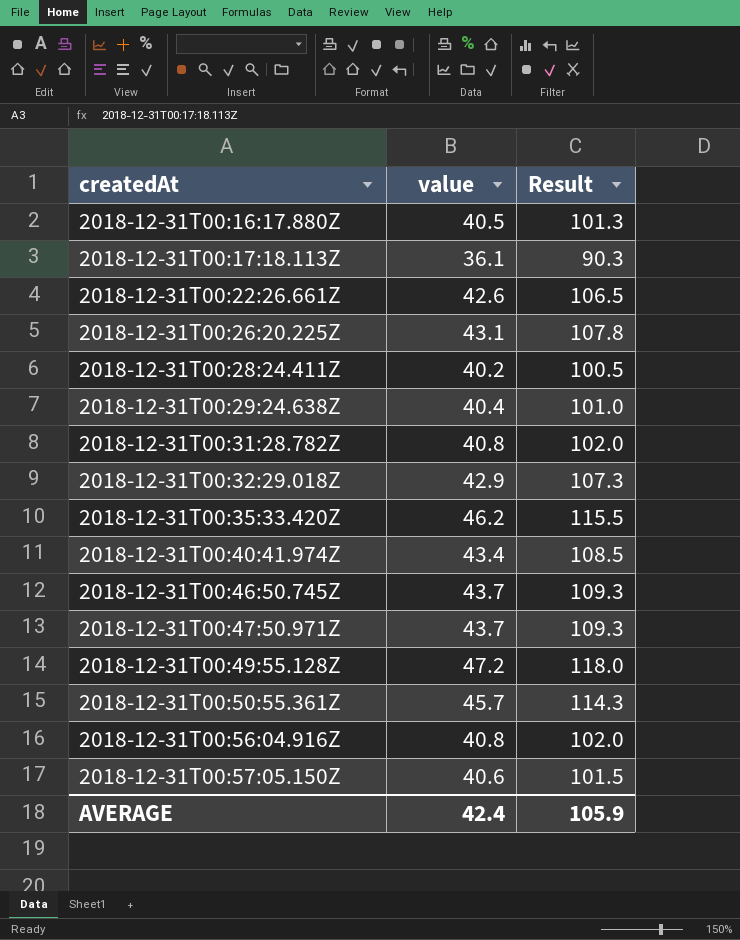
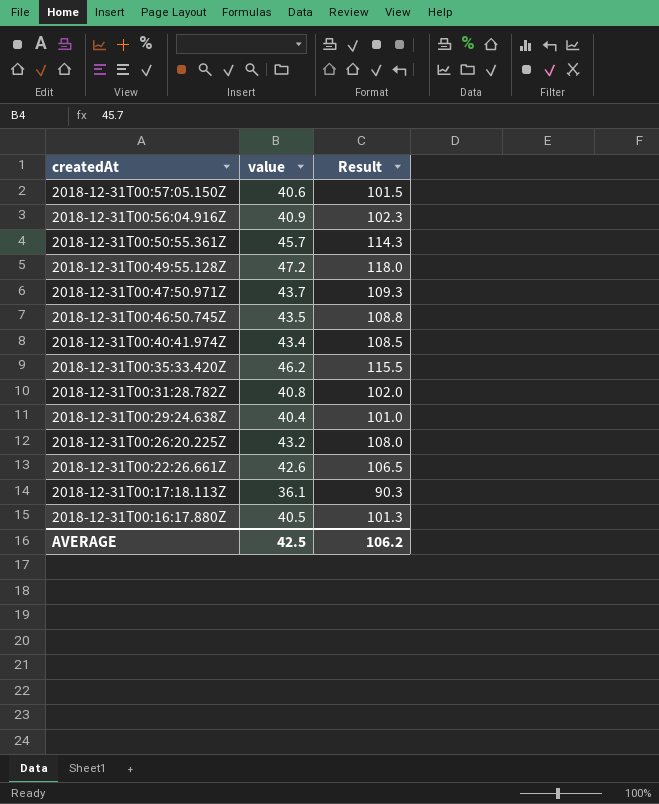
row order: createdAt ascending -> createdAt descending
row 2018-12-31T00:28:24.411Z: 40.2 | 100.5 -> none
row 2018-12-31T00:32:29.018Z: 42.9 | 107.3 -> none
2018-12-31T00:56:04.916Z | value: 40.8 -> 40.9
2018-12-31T00:56:04.916Z | Result: 102.0 -> 102.3
2018-12-31T00:46:50.745Z | value: 43.7 -> 43.5
2018-12-31T00:46:50.745Z | Result: 109.3 -> 108.8
2018-12-31T00:26:20.225Z | value: 43.1 -> 43.2
2018-12-31T00:26:20.225Z | Result: 107.8 -> 108.0
AVERAGE | value: 42.4 -> 42.5
AVERAGE | Result: 105.9 -> 106.2

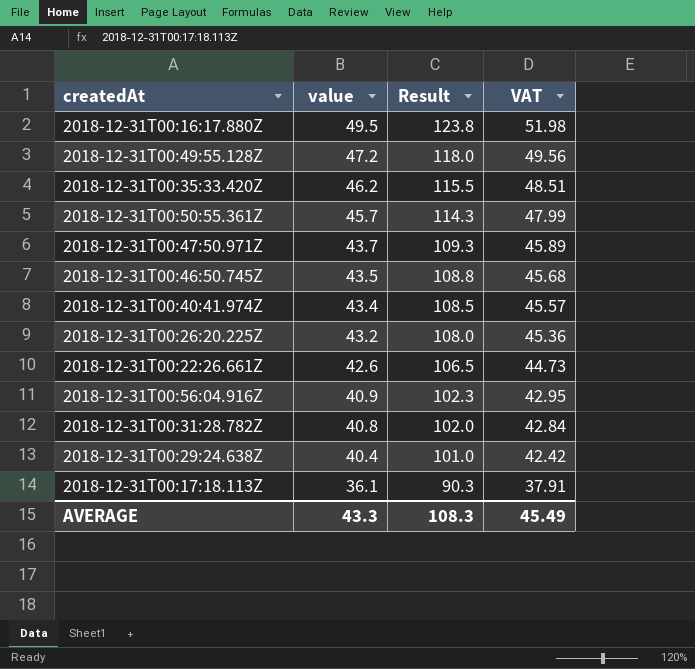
row order: createdAt descending -> value descending
column VAT | formula: none -> [value] * 1.05
row 2018-12-31T00:57:05.150Z: 40.6 | 101.5 -> none
2018-12-31T00:16:17.880Z | value: 40.5 -> 49.5
2018-12-31T00:16:17.880Z | Result: 101.3 -> 123.8
AVERAGE | value: 42.5 -> 43.3
AVERAGE | Result: 106.2 -> 108.3

